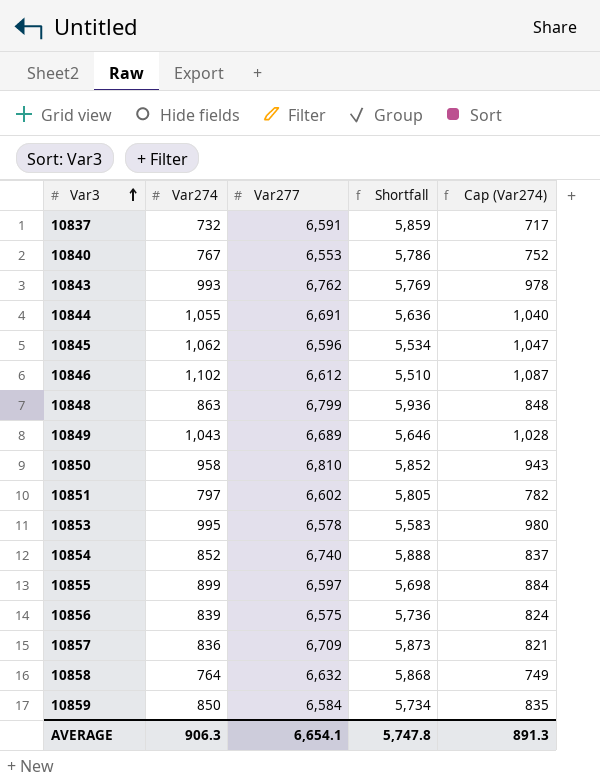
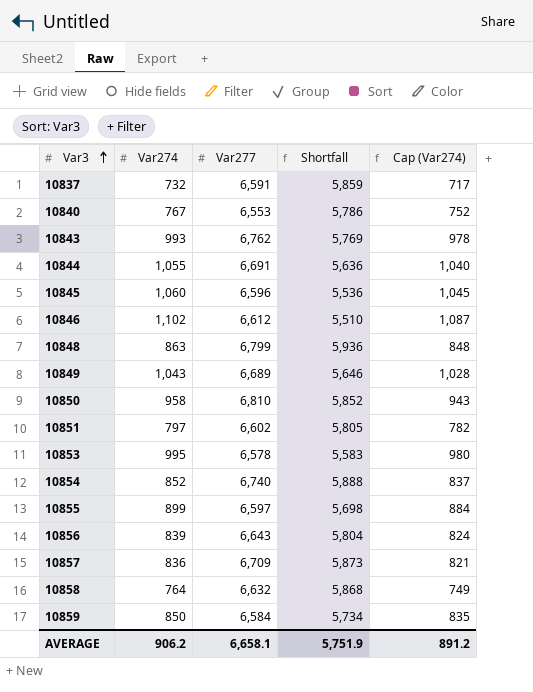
10845 | Var274: 1,062 -> 1,060
10845 | Shortfall: 5,534 -> 5,536
10845 | Cap (Var274): 1,047 -> 1,045
10856 | Var277: 6,575 -> 6,643
10856 | Shortfall: 5,736 -> 5,804
AVERAGE | Var274: 906.3 -> 906.2
AVERAGE | Var277: 6,654.1 -> 6,658.1
AVERAGE | Shortfall: 5,747.8 -> 5,751.9
AVERAGE | Cap (Var274): 891.3 -> 891.2

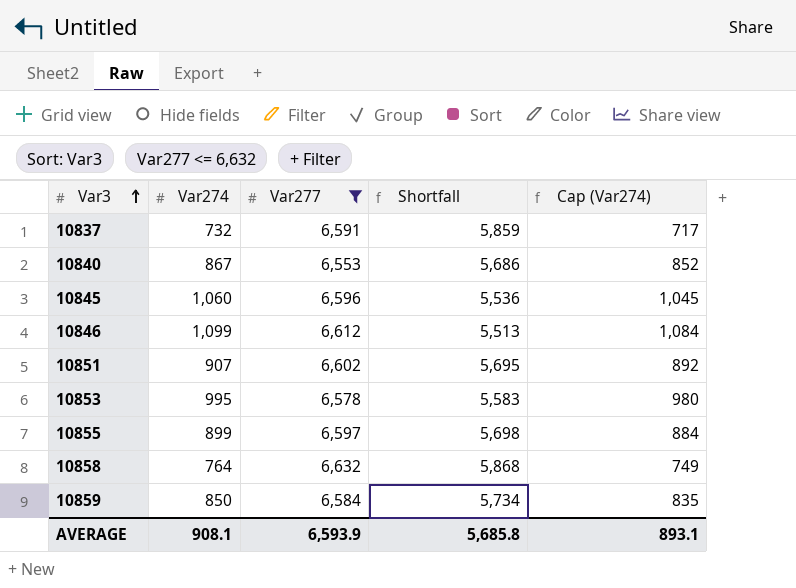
filter: none -> Var277 <= 6,632
10840 | Var274: 767 -> 867
10840 | Shortfall: 5,786 -> 5,686
10840 | Cap (Var274): 752 -> 852
10846 | Var274: 1,102 -> 1,099
10846 | Shortfall: 5,510 -> 5,513
10846 | Cap (Var274): 1,087 -> 1,084
10851 | Var274: 797 -> 907
10851 | Shortfall: 5,805 -> 5,695
10851 | Cap (Var274): 782 -> 892
AVERAGE | Var274: 906.2 -> 908.1
AVERAGE | Var277: 6,658.1 -> 6,593.9
AVERAGE | Shortfall: 5,751.9 -> 5,685.8
AVERAGE | Cap (Var274): 891.2 -> 893.1

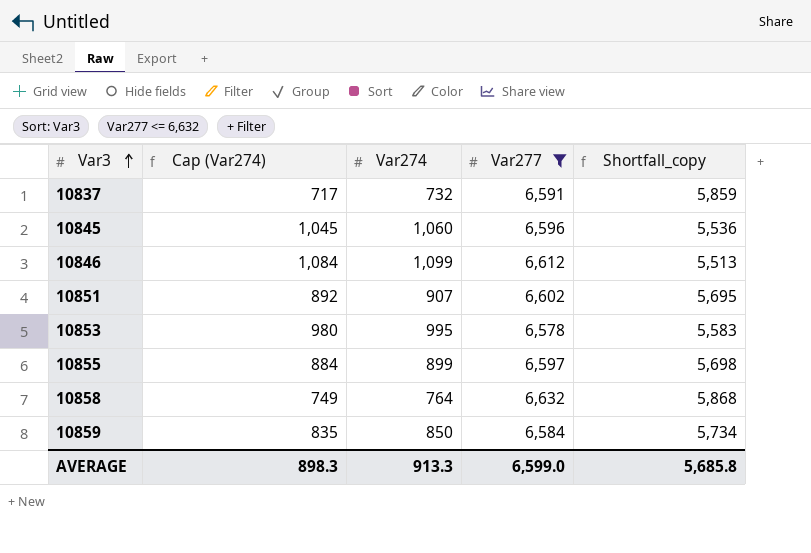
column Cap (Var274) | position: 5 -> 2
column name: Shortfall -> Shortfall_copy
row 10840: 867 | 6,553 | 5,686 | 852 -> none
AVERAGE | Cap (Var274): 893.1 -> 898.3
AVERAGE | Var274: 908.1 -> 913.3
AVERAGE | Var277: 6,593.9 -> 6,599.0

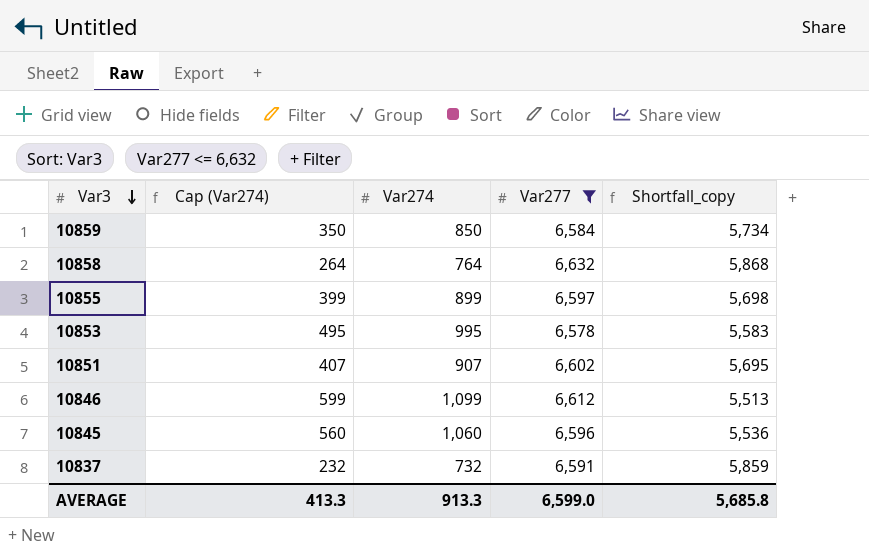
row order: Var3 ascending -> Var3 descending
column Cap (Var274) | formula: [Var274] - 15 -> [Var274] - 500
AVERAGE | Cap (Var274): 898.3 -> 413.3

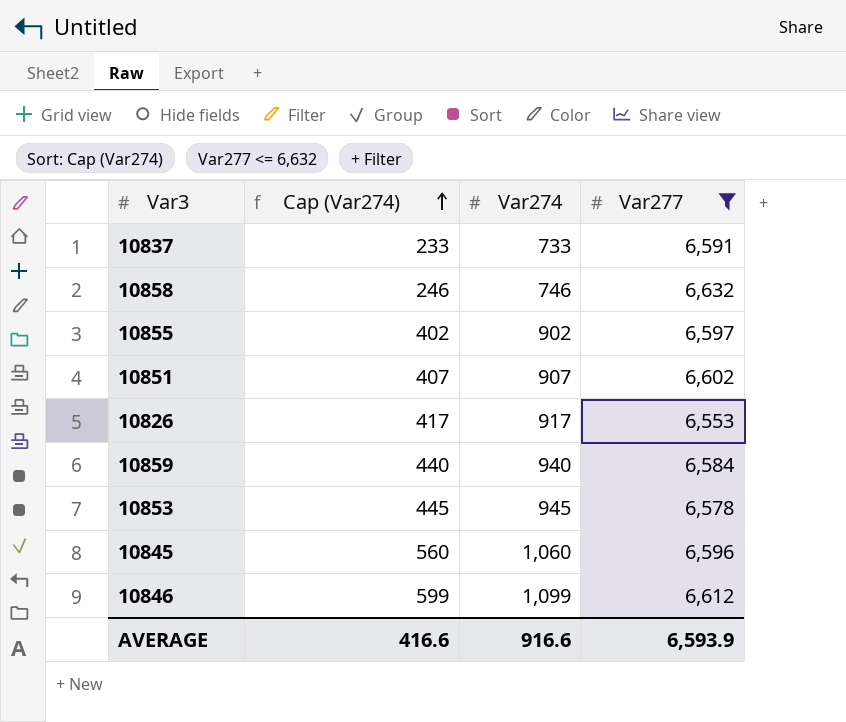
row order: Var3 descending -> Cap (Var274) ascending
column Shortfall_copy | formula: [Var277] - [Var274] -> none
10837 | Cap (Var274): 232 -> 233
10837 | Var274: 732 -> 733
10858 | Cap (Var274): 264 -> 246
10858 | Var274: 764 -> 746
10855 | Cap (Var274): 399 -> 402
10855 | Var274: 899 -> 902
row 10826: none -> 417 | 917 | 6,553
10859 | Cap (Var274): 350 -> 440
10859 | Var274: 850 -> 940
10853 | Cap (Var274): 495 -> 445
10853 | Var274: 995 -> 945
AVERAGE | Cap (Var274): 413.3 -> 416.6
AVERAGE | Var274: 913.3 -> 916.6
AVERAGE | Var277: 6,599.0 -> 6,593.9

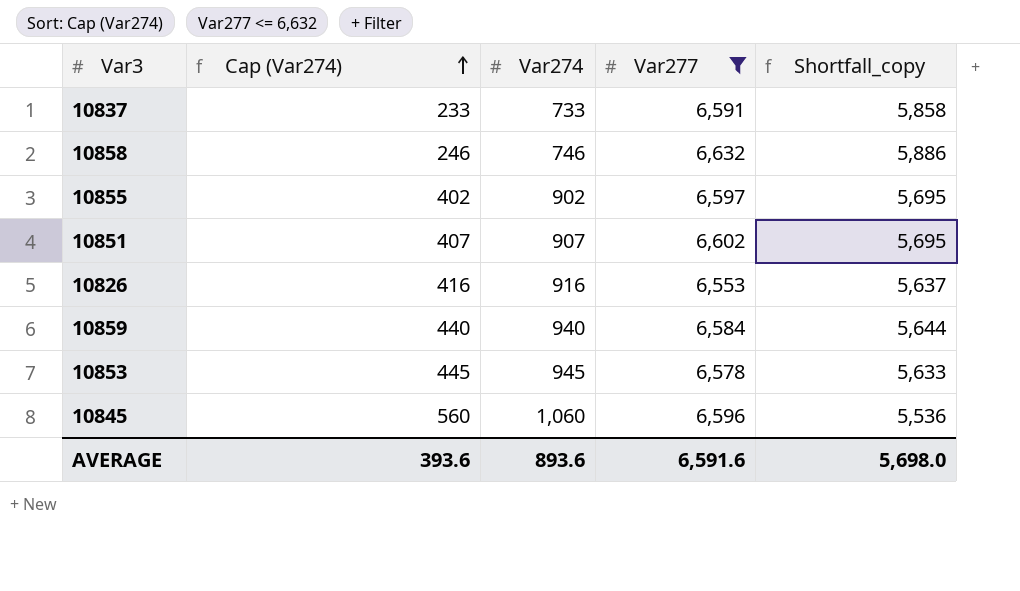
column Shortfall_copy | formula: none -> [Var277] - [Var274]
row 10846: 599 | 1,099 | 6,612 -> none
10826 | Cap (Var274): 417 -> 416
10826 | Var274: 917 -> 916
AVERAGE | Cap (Var274): 416.6 -> 393.6
AVERAGE | Var274: 916.6 -> 893.6
AVERAGE | Var277: 6,593.9 -> 6,591.6

